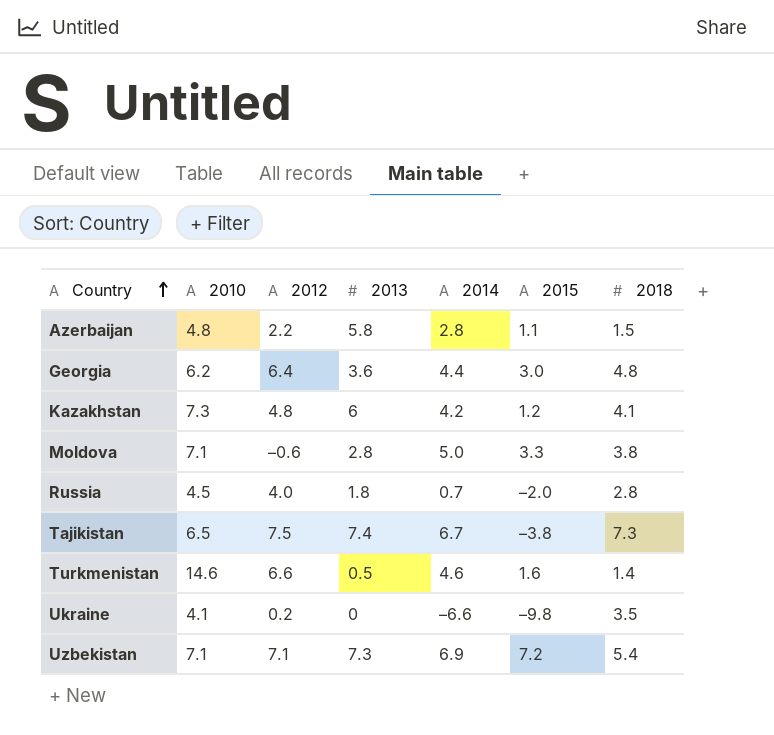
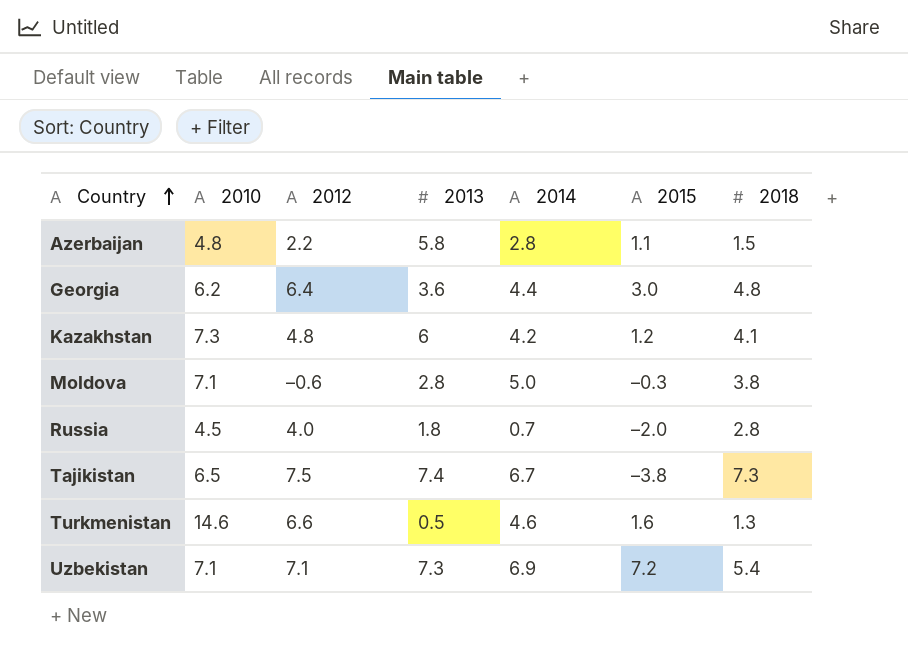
row Ukraine: 4.1 | 0.2 | 0 | –6.6 | –9.8 | 3.5 -> none
Moldova | 2015: 3.3 -> –0.3
Turkmenistan | 2018: 1.4 -> 1.3

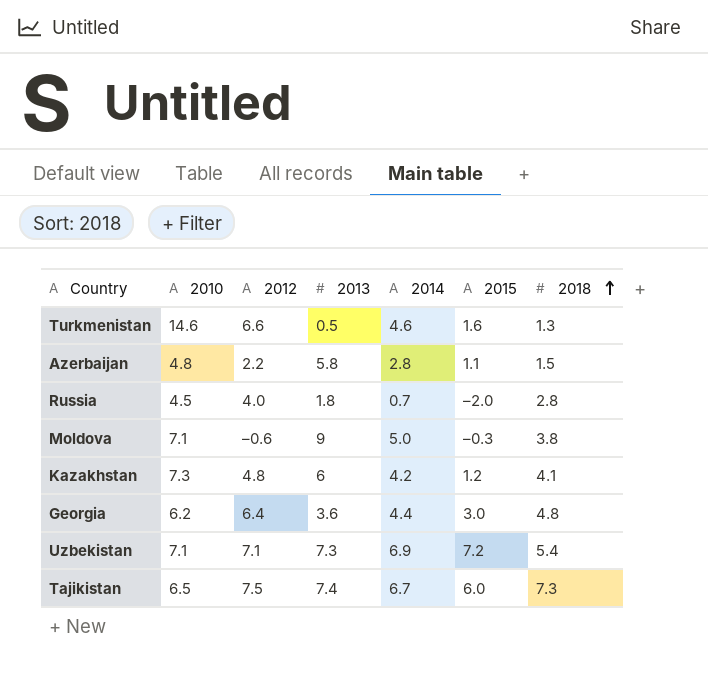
row order: Country ascending -> 2018 ascending
Moldova | 2013: 2.8 -> 9
Tajikistan | 2015: –3.8 -> 6.0

